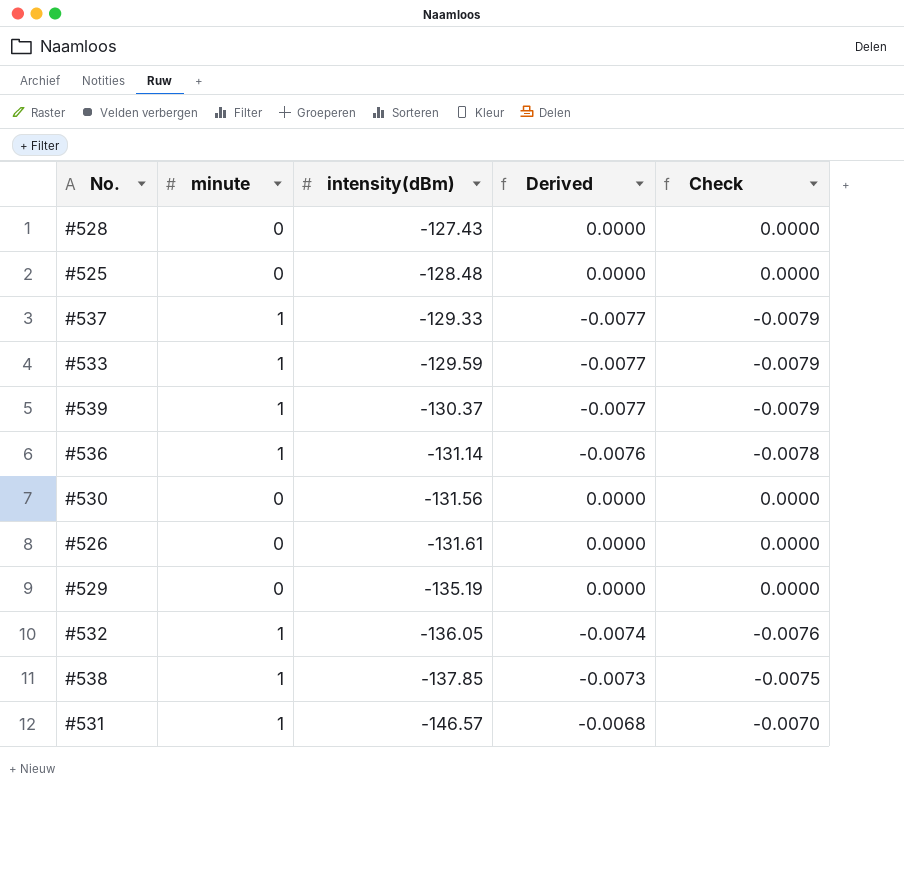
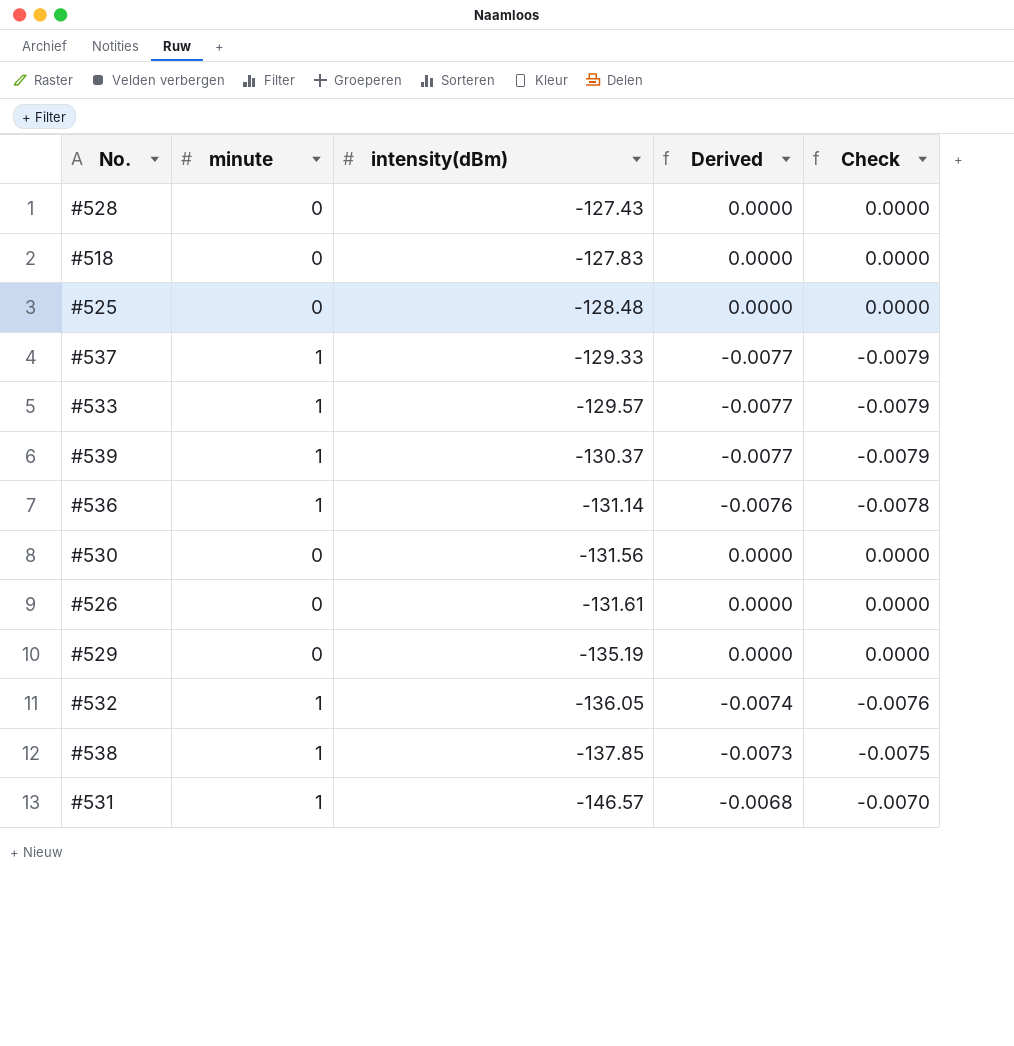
row #518: none -> 0 | -127.83 | 0.0000 | 0.0000
#533 | intensity(dBm): -129.59 -> -129.57

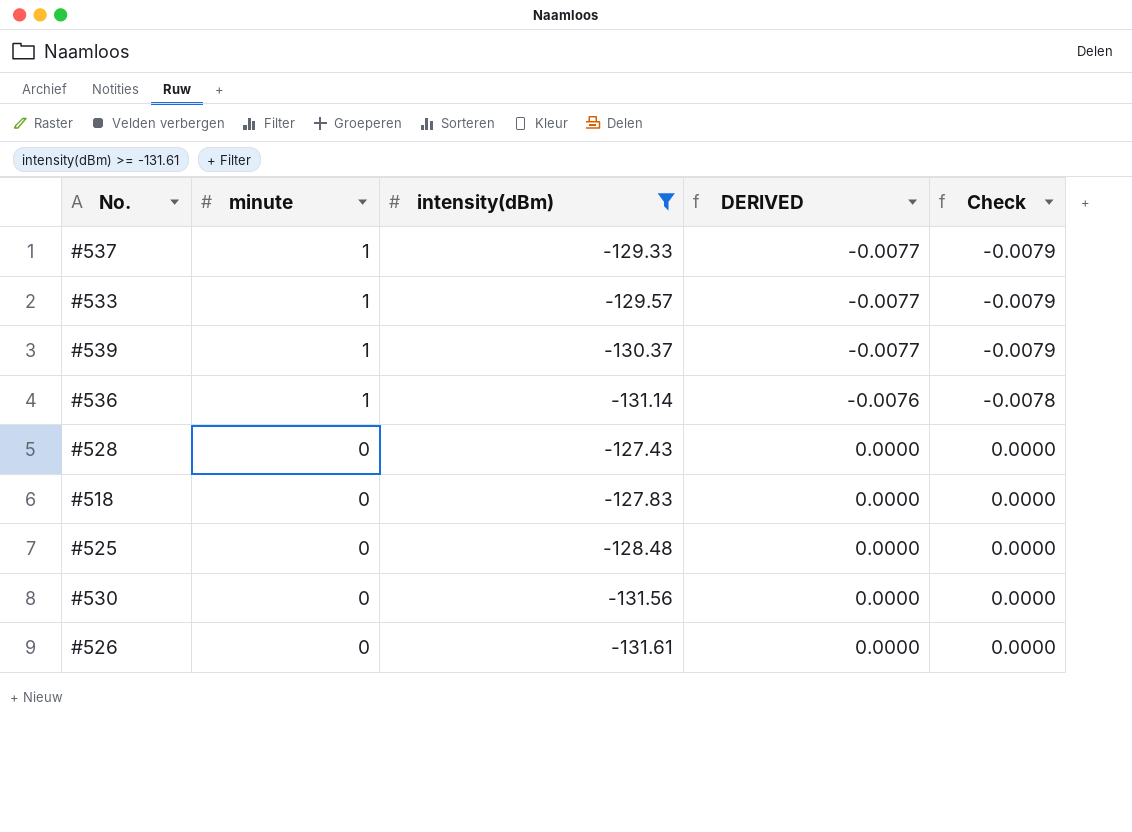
filter: none -> intensity(dBm) >= -131.61
row order: intensity(dBm) descending -> minute descending
column name: Derived -> DERIVED

